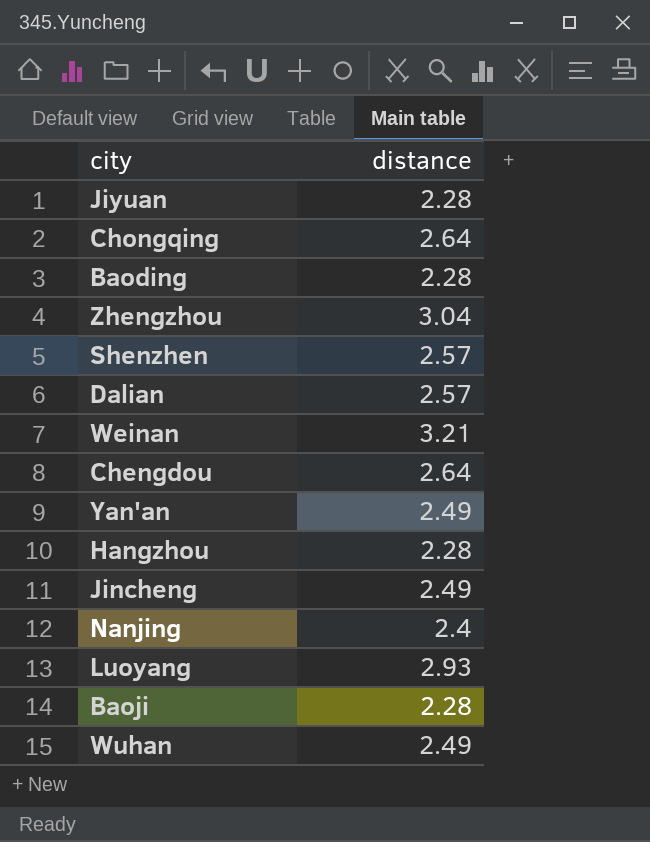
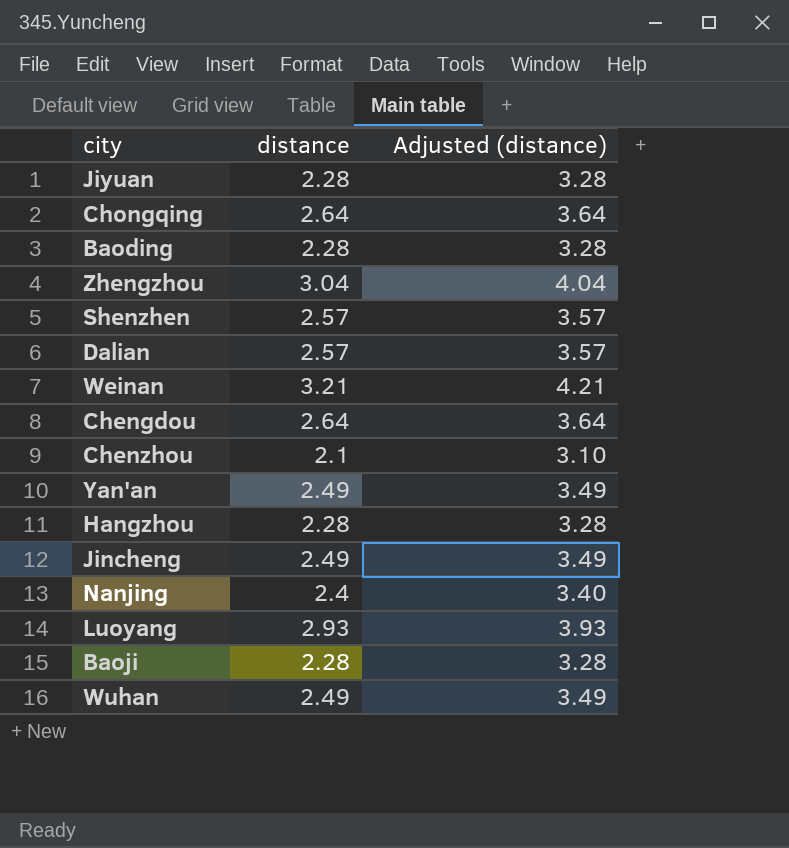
column Adjusted (distance) | formula: none -> [distance] + 1
row Chenzhou: none -> 2.1 | 3.10

